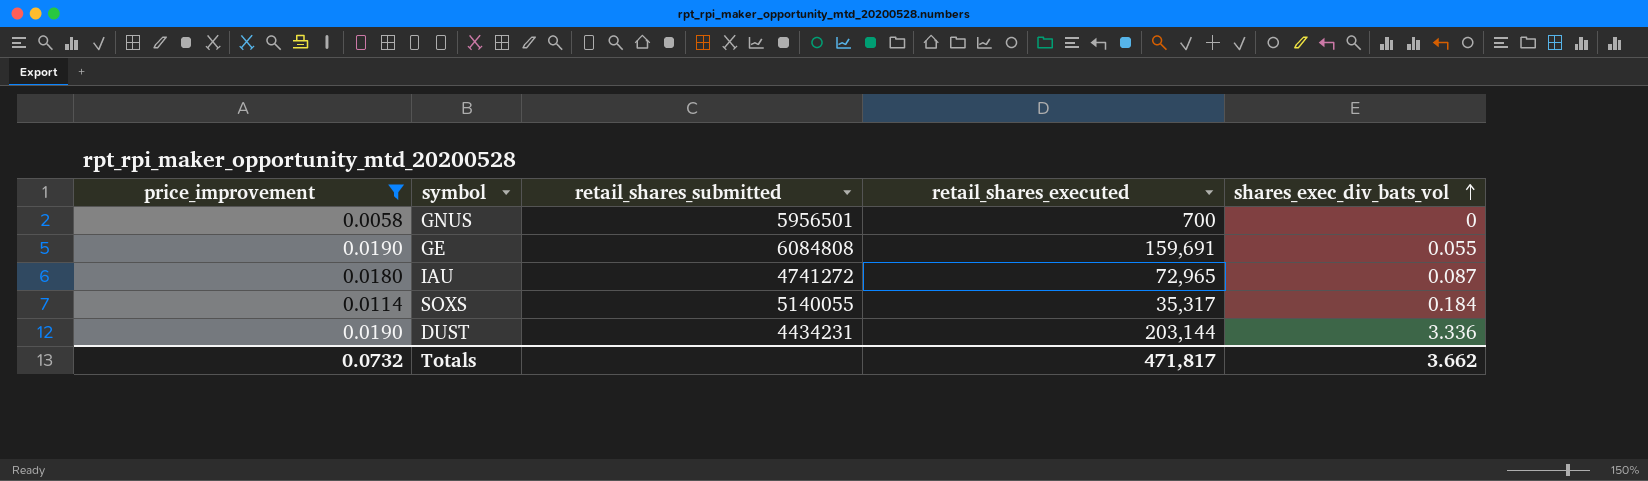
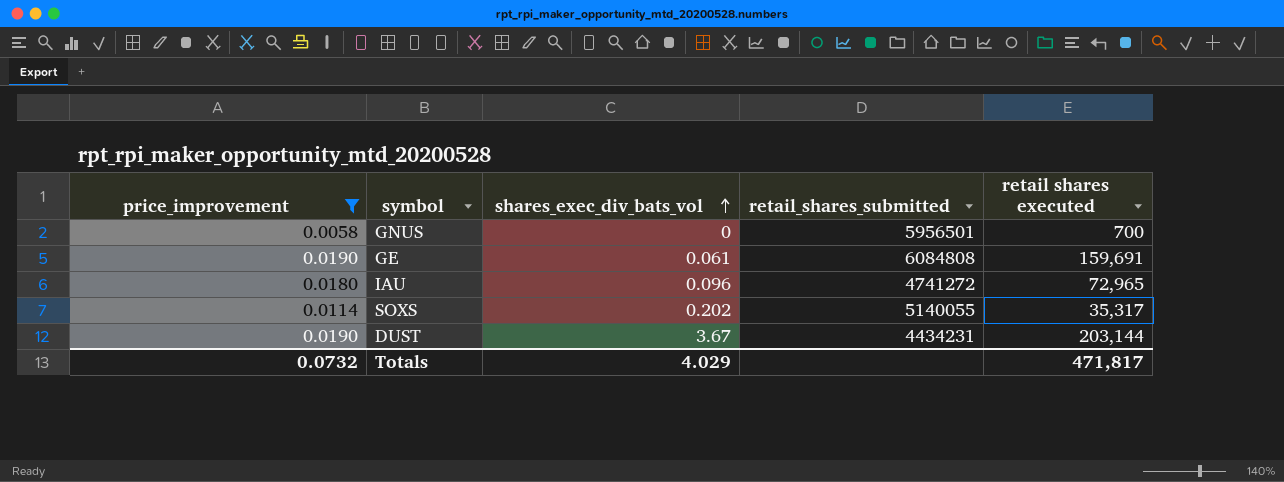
column shares_exec_div_bats_vol | position: 5 -> 3
column name: retail_shares_executed -> retail shares executed
GE | shares_exec_div_bats_vol: 0.055 -> 0.061
IAU | shares_exec_div_bats_vol: 0.087 -> 0.096
SOXS | shares_exec_div_bats_vol: 0.184 -> 0.202
DUST | shares_exec_div_bats_vol: 3.336 -> 3.67
Totals | shares_exec_div_bats_vol: 3.662 -> 4.029

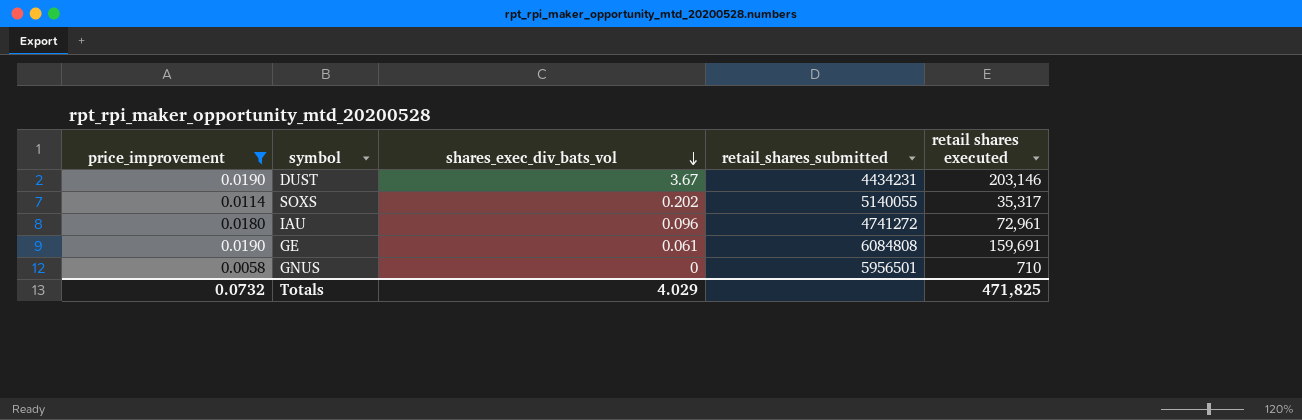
row order: shares_exec_div_bats_vol ascending -> shares_exec_div_bats_vol descending
DUST | retail shares executed: 203,144 -> 203,146
IAU | retail shares executed: 72,965 -> 72,961
GNUS | retail shares executed: 700 -> 710
Totals | retail shares executed: 471,817 -> 471,825

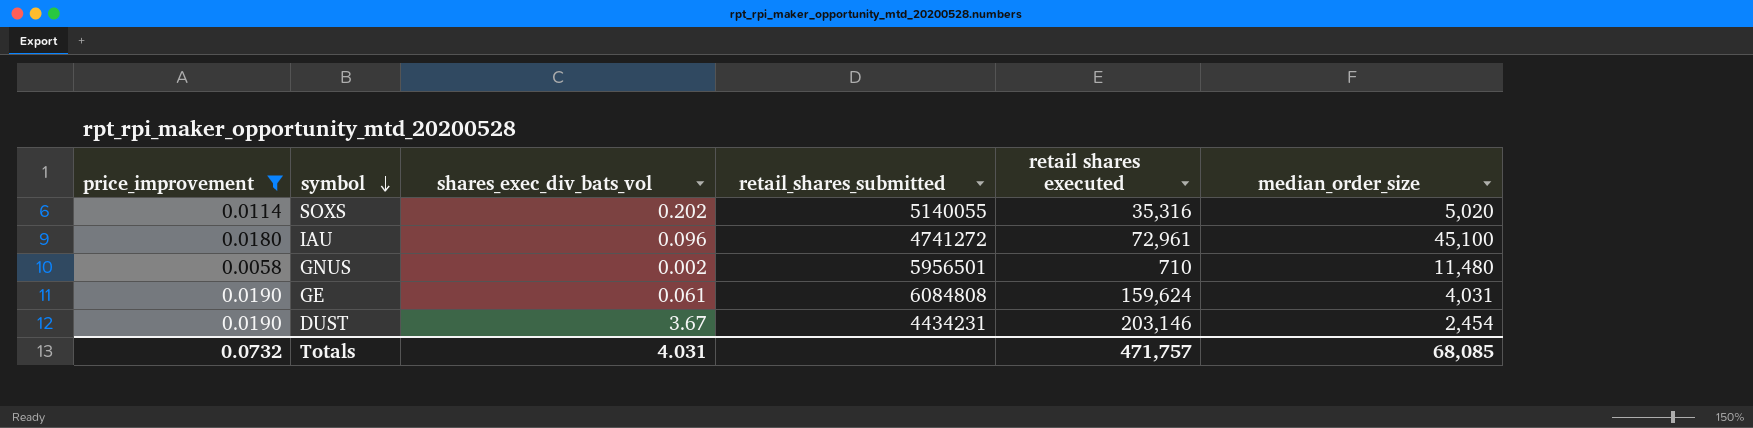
row order: shares_exec_div_bats_vol descending -> symbol descending
column median_order_size | position: none -> 6
SOXS | retail shares executed: 35,317 -> 35,316
GNUS | shares_exec_div_bats_vol: 0 -> 0.002
GE | retail shares executed: 159,691 -> 159,624
Totals | shares_exec_div_bats_vol: 4.029 -> 4.031
Totals | retail shares executed: 471,825 -> 471,757

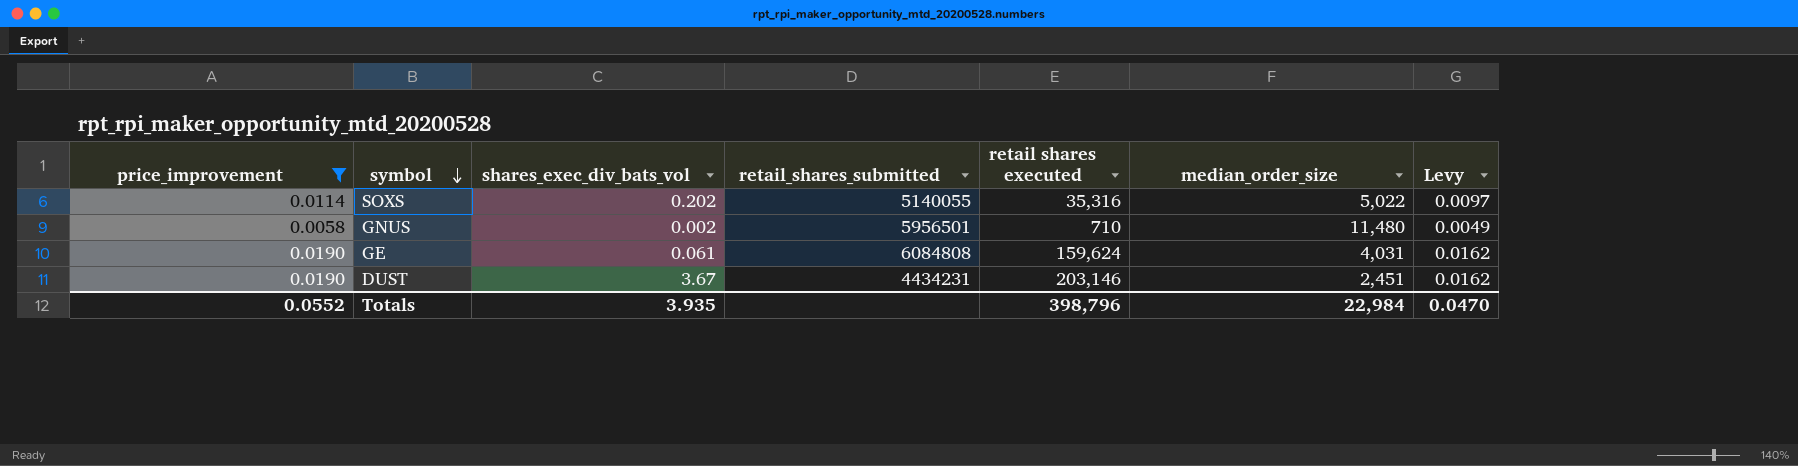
column Levy | formula: none -> [price_improvement] * 0.85
row IAU: 0.0180 | 0.096 | 4741272 | 72,961 | 45,100 -> none
SOXS | median_order_size: 5,020 -> 5,022
DUST | median_order_size: 2,454 -> 2,451
Totals | price_improvement: 0.0732 -> 0.0552
Totals | shares_exec_div_bats_vol: 4.031 -> 3.935
Totals | retail shares executed: 471,757 -> 398,796
Totals | median_order_size: 68,085 -> 22,984

